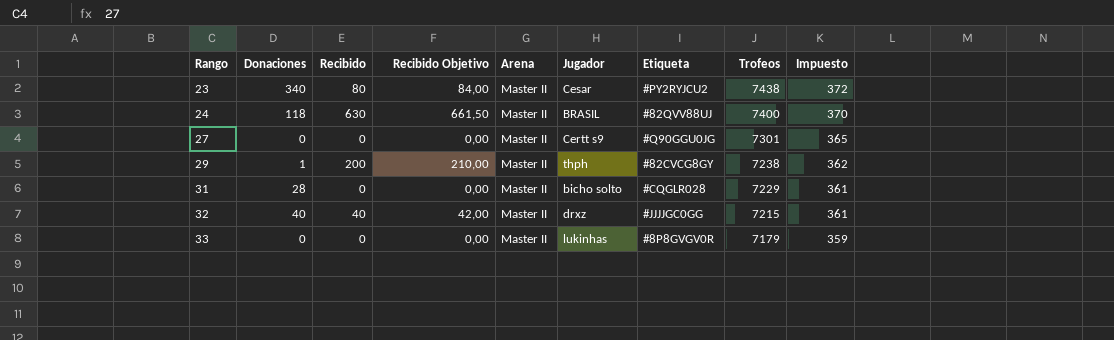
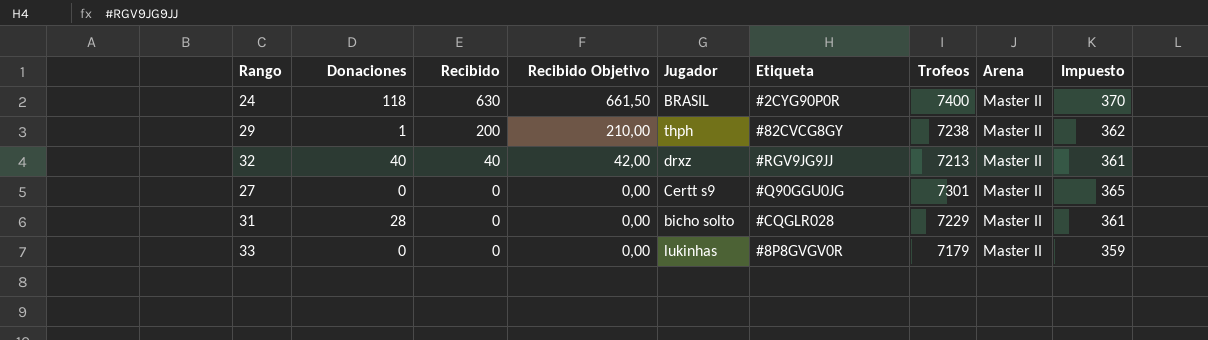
row order: Rango ascending -> Recibido descending
column Arena | position: 5 -> 8
row 23: 340 | 80 | 84,00 | Master II | Cesar | #PY2RYJCU2 | 7438 | 372 -> none
24 | Etiqueta: #82QVV88UJ -> #2CYG90P0R
32 | Etiqueta: #JJJJGC0GG -> #RGV9JG9JJ
32 | Trofeos: 7215 -> 7213

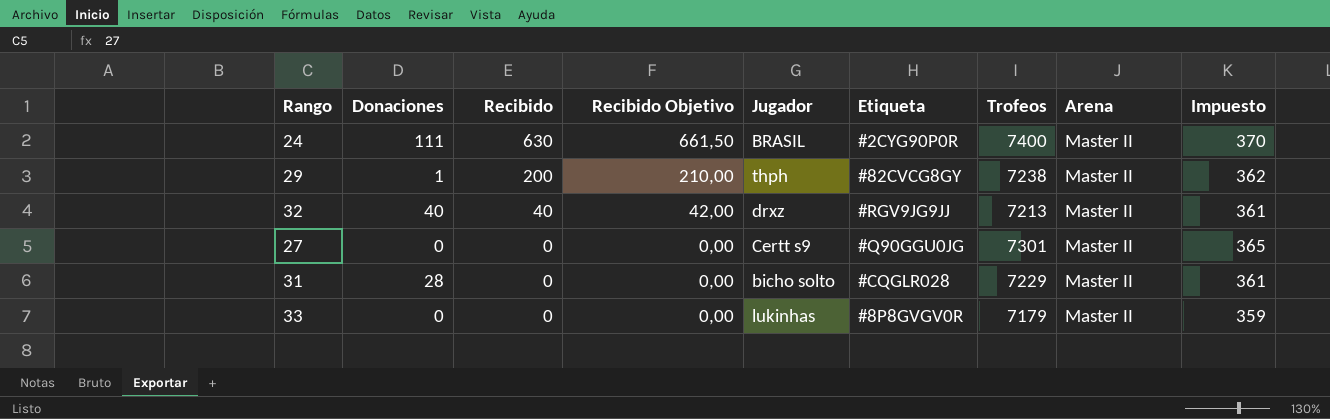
24 | Donaciones: 118 -> 111

